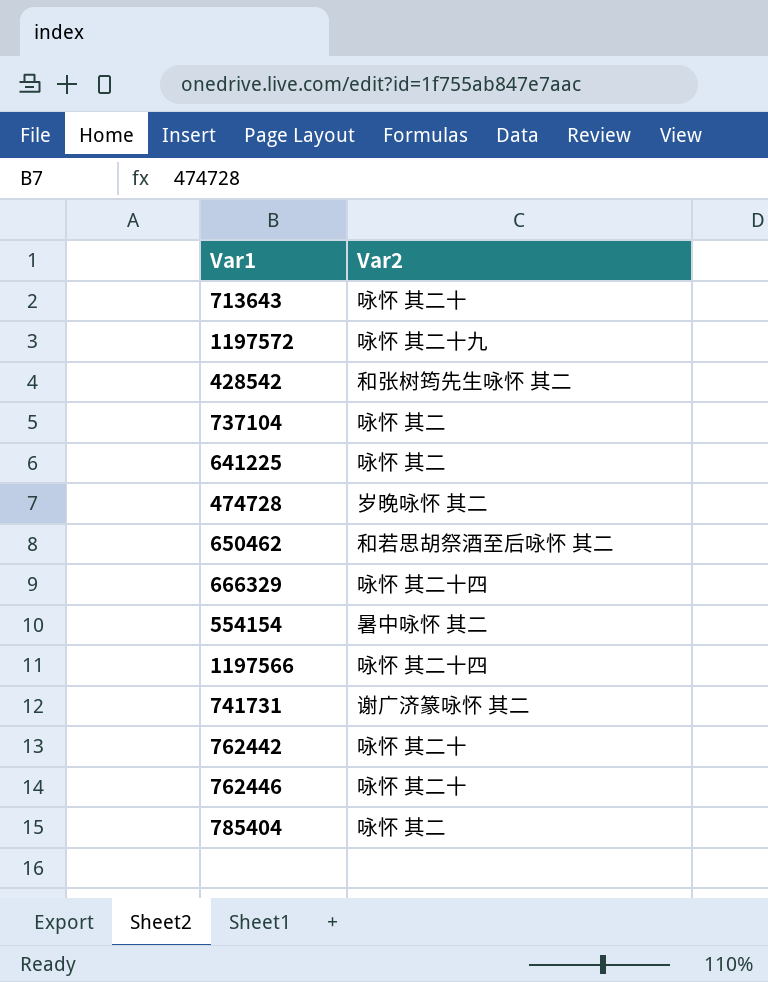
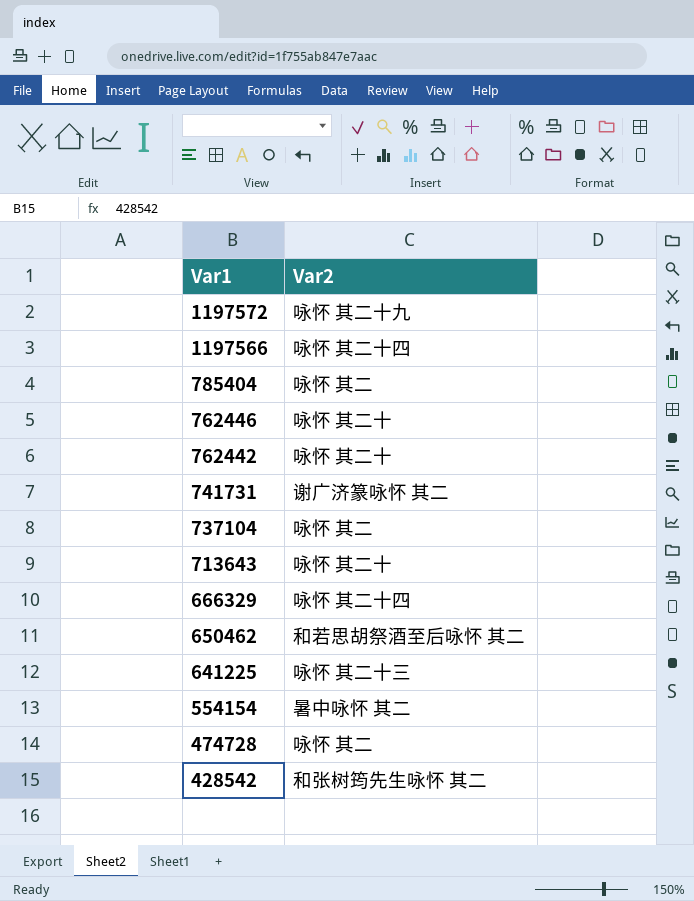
row order: none -> Var1 descending
641225 | Var2: 咏怀 其二 -> 咏怀 其二十三
474728 | Var2: 岁晚咏怀 其二 -> 咏怀 其二

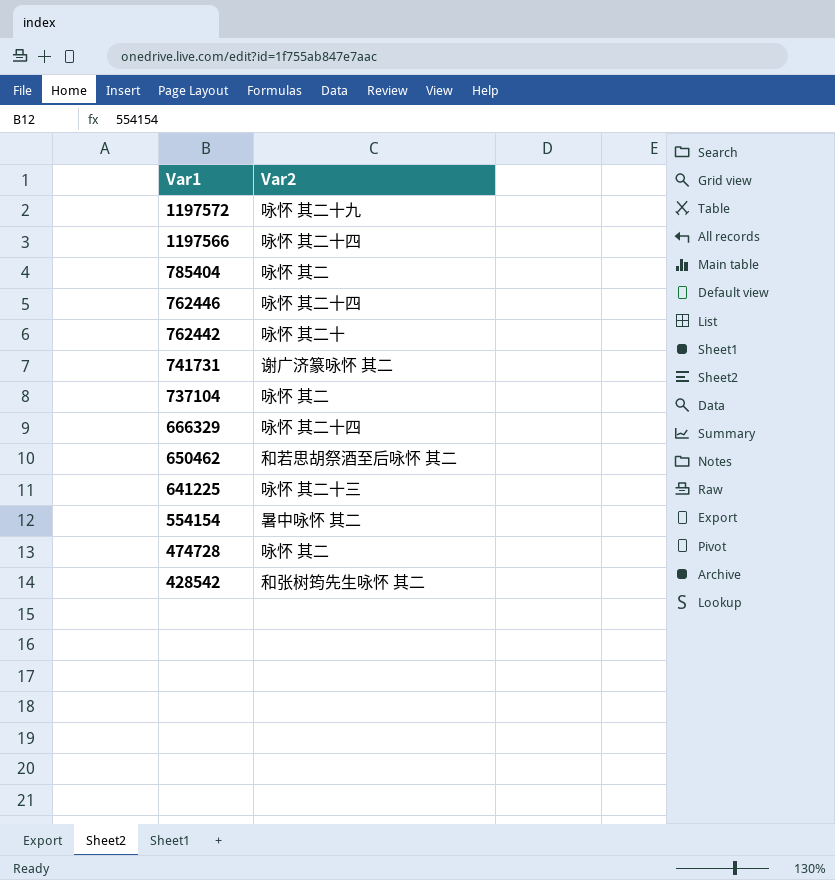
row 713643: 咏怀 其二十 -> none
762446 | Var2: 咏怀 其二十 -> 咏怀 其二十四

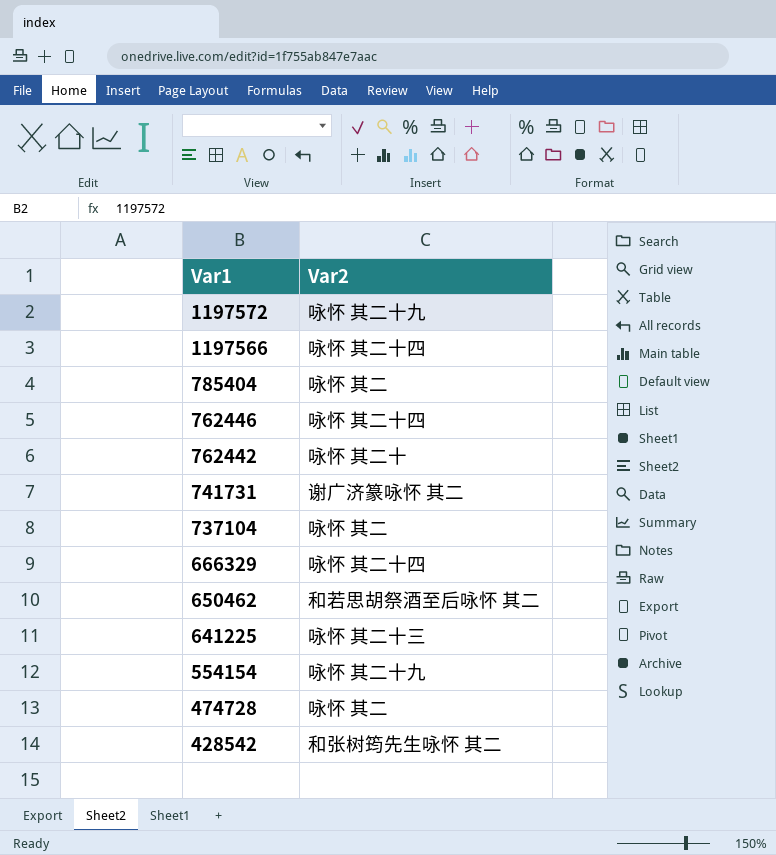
554154 | Var2: 暑中咏怀 其二 -> 咏怀 其二十九

